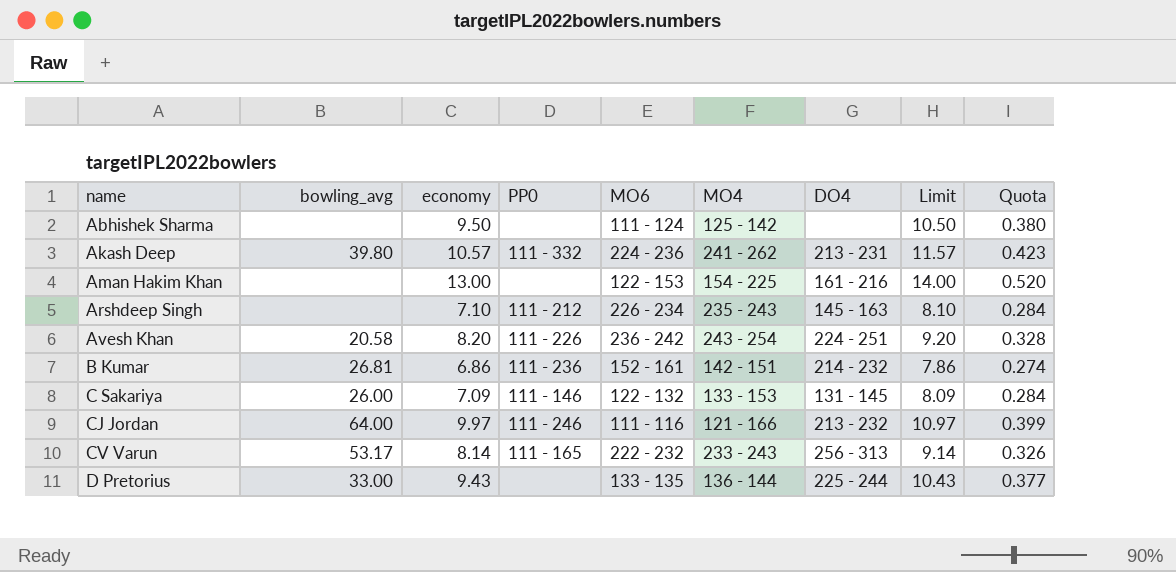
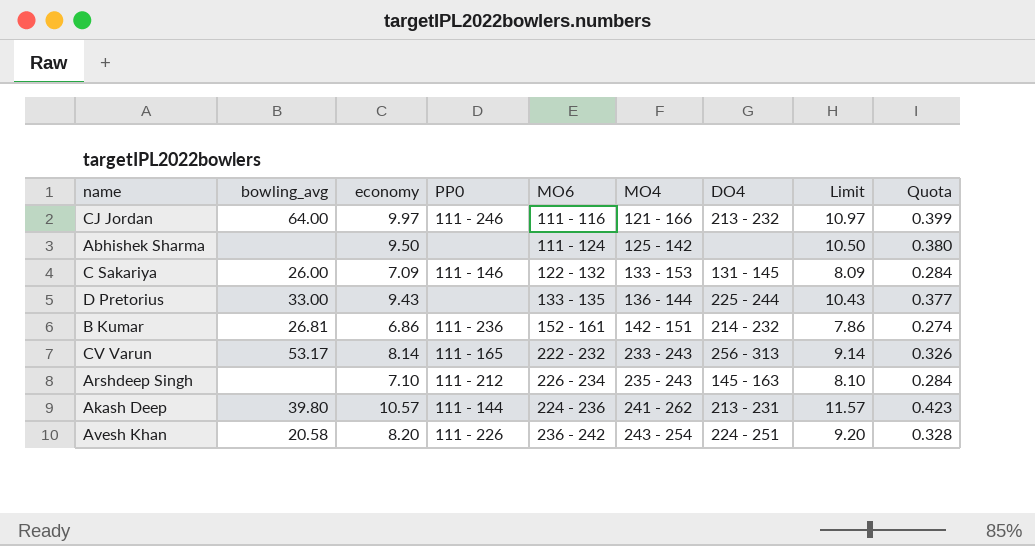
row order: name ascending -> MO4 ascending
row Aman Hakim Khan: none | 13.00 | none | 122 - 153 | 154 - 225 | 161 - 216 | 14.00 | 0.520 -> none
Akash Deep | PP0: 111 - 332 -> 111 - 144

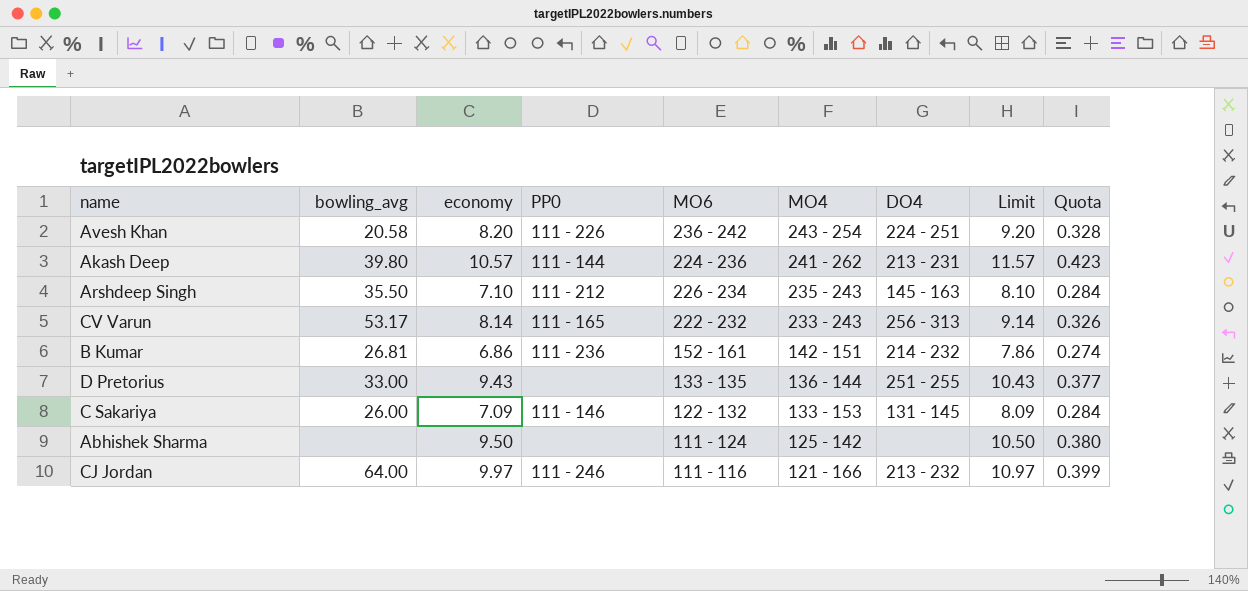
row order: MO4 ascending -> MO4 descending
Arshdeep Singh | bowling_avg: none -> 35.50
D Pretorius | DO4: 225 - 244 -> 251 - 255

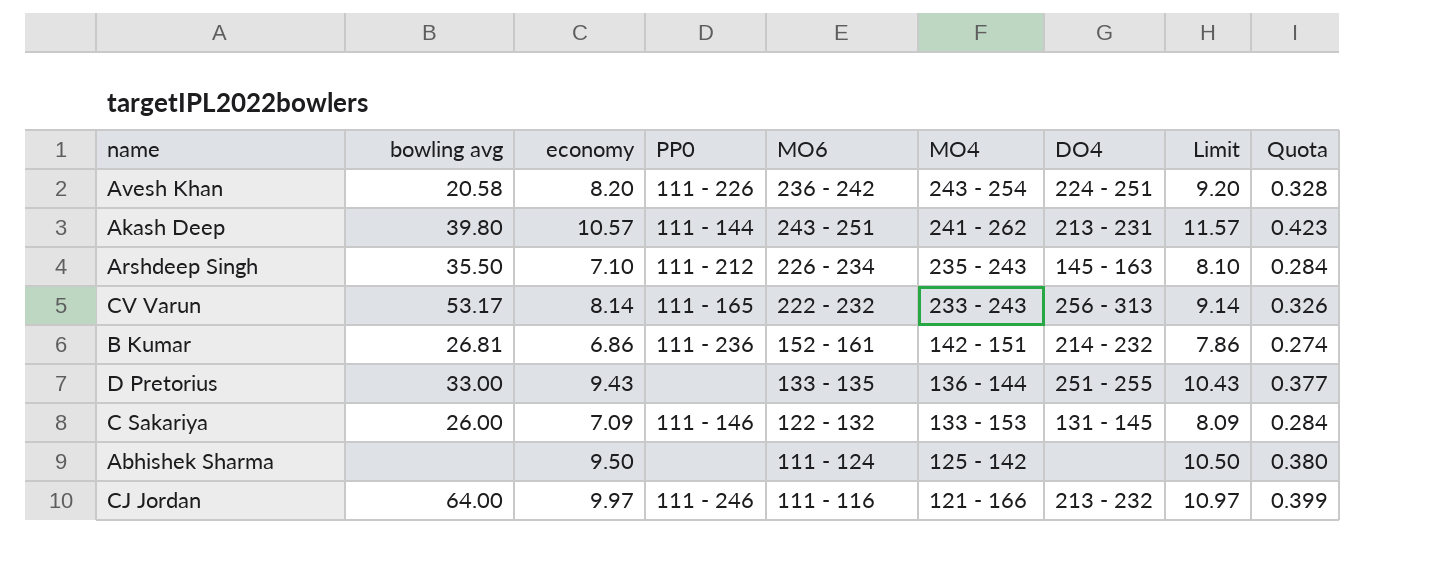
column name: bowling_avg -> bowling avg
Akash Deep | MO6: 224 - 236 -> 243 - 251

